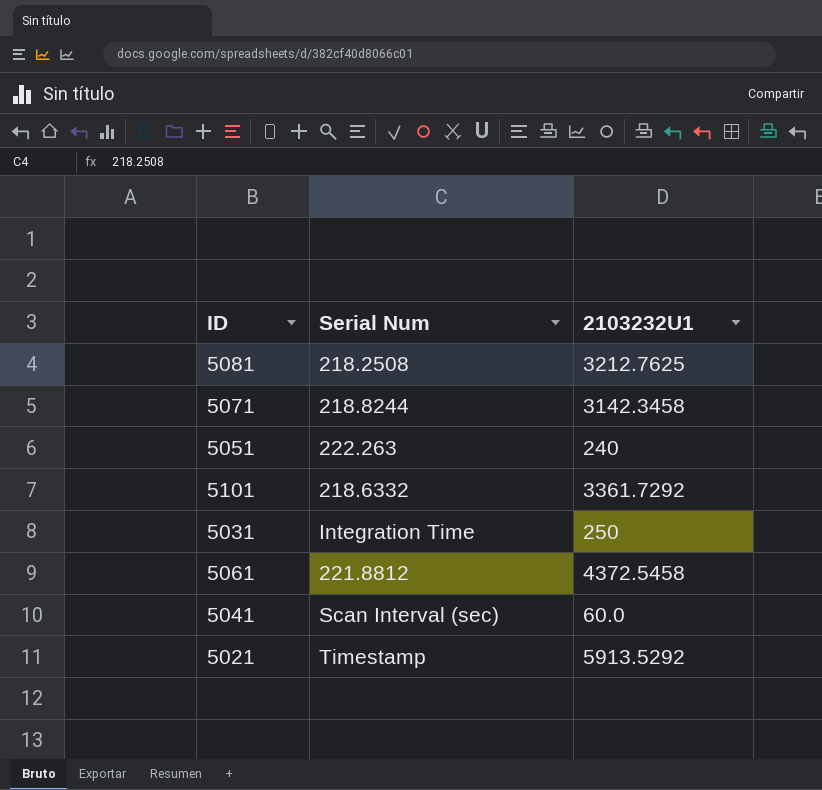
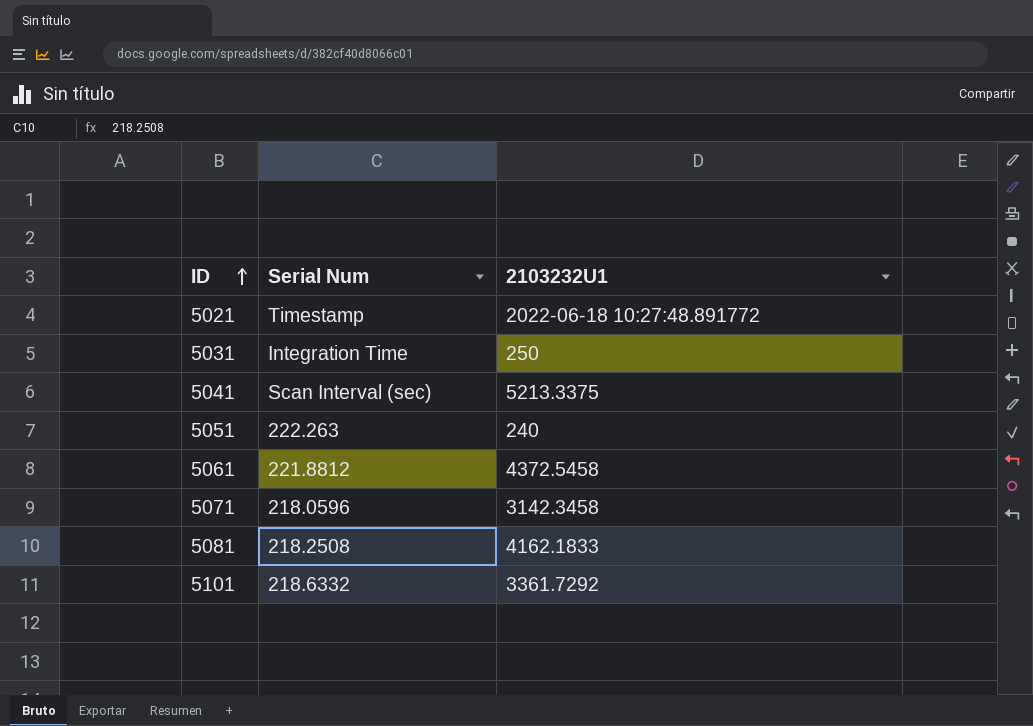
row order: none -> ID ascending
5021 | 2103232U1: 5913.5292 -> 2022-06-18 10:27:48.891772
5041 | 2103232U1: 60.0 -> 5213.3375
5071 | Serial Num: 218.8244 -> 218.0596
5081 | 2103232U1: 3212.7625 -> 4162.1833

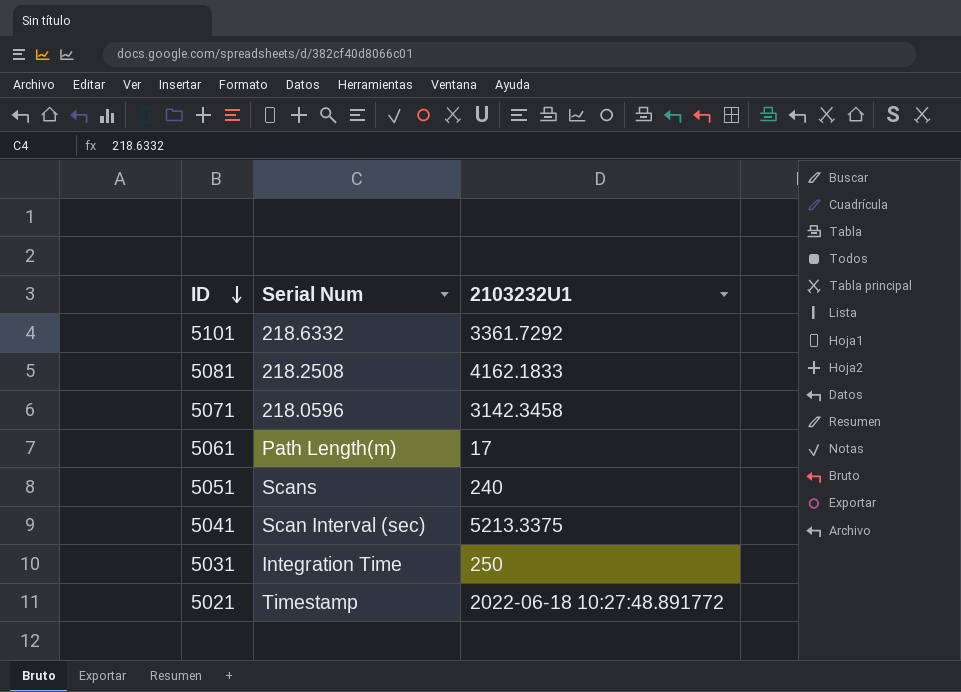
row order: ID ascending -> ID descending
5061 | Serial Num: 221.8812 -> Path Length(m)
5061 | 2103232U1: 4372.5458 -> 17
5051 | Serial Num: 222.263 -> Scans

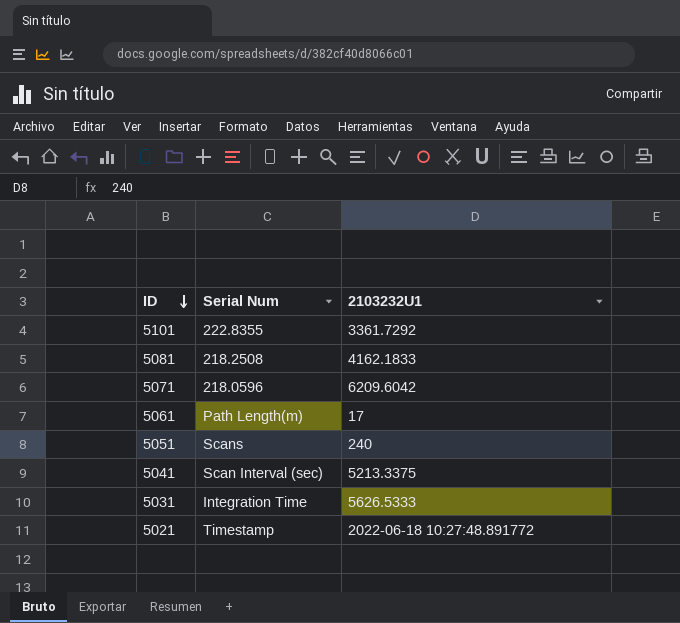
5101 | Serial Num: 218.6332 -> 222.8355
5071 | 2103232U1: 3142.3458 -> 6209.6042
5031 | 2103232U1: 250 -> 5626.5333

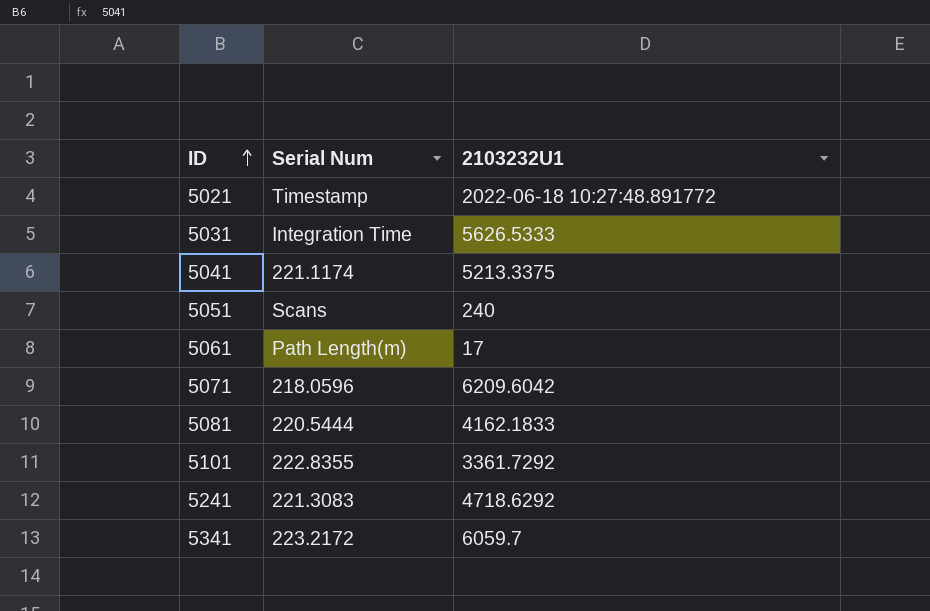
row order: ID descending -> ID ascending
5041 | Serial Num: Scan Interval (sec) -> 221.1174
5081 | Serial Num: 218.2508 -> 220.5444
row 5241: none -> 221.3083 | 4718.6292
row 5341: none -> 223.2172 | 6059.7

